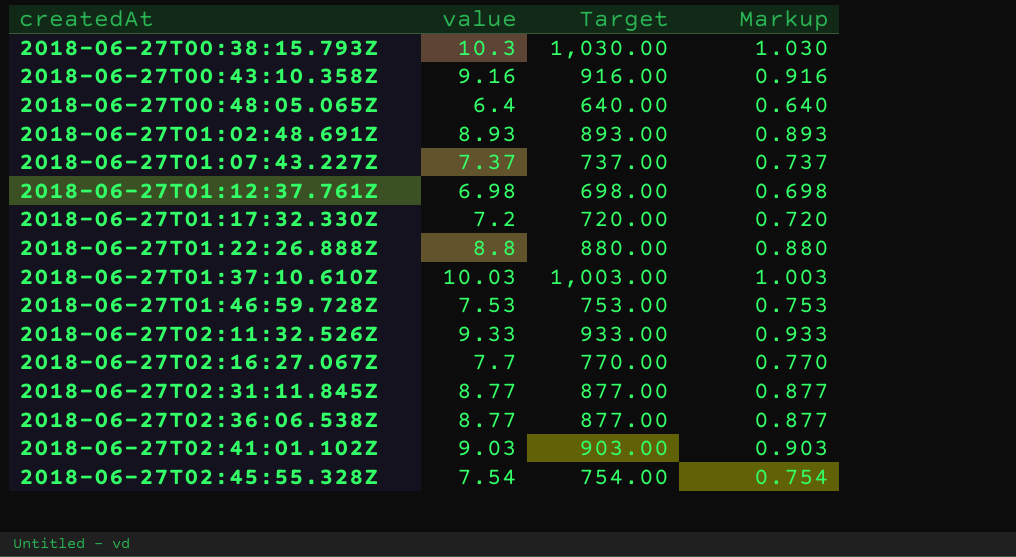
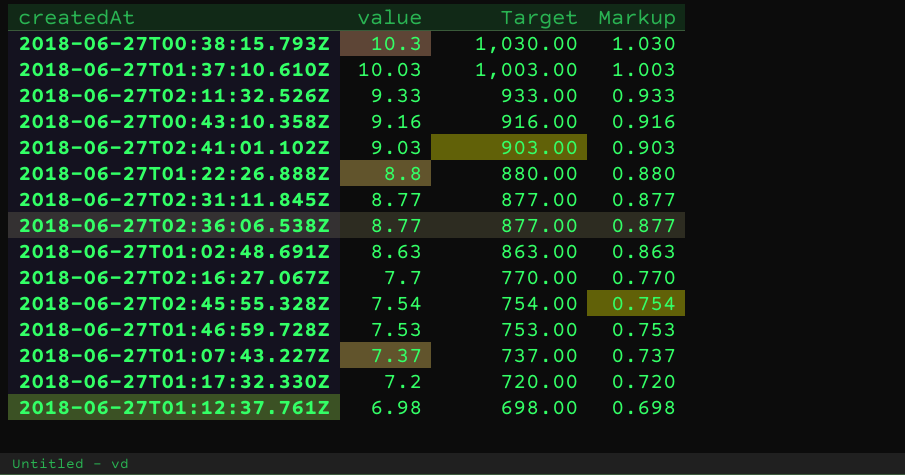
row order: createdAt ascending -> value descending
row 2018-06-27T00:48:05.065Z: 6.4 | 640.00 | 0.640 -> none
2018-06-27T01:02:48.691Z | value: 8.93 -> 8.63
2018-06-27T01:02:48.691Z | Target: 893.00 -> 863.00
2018-06-27T01:02:48.691Z | Markup: 0.893 -> 0.863

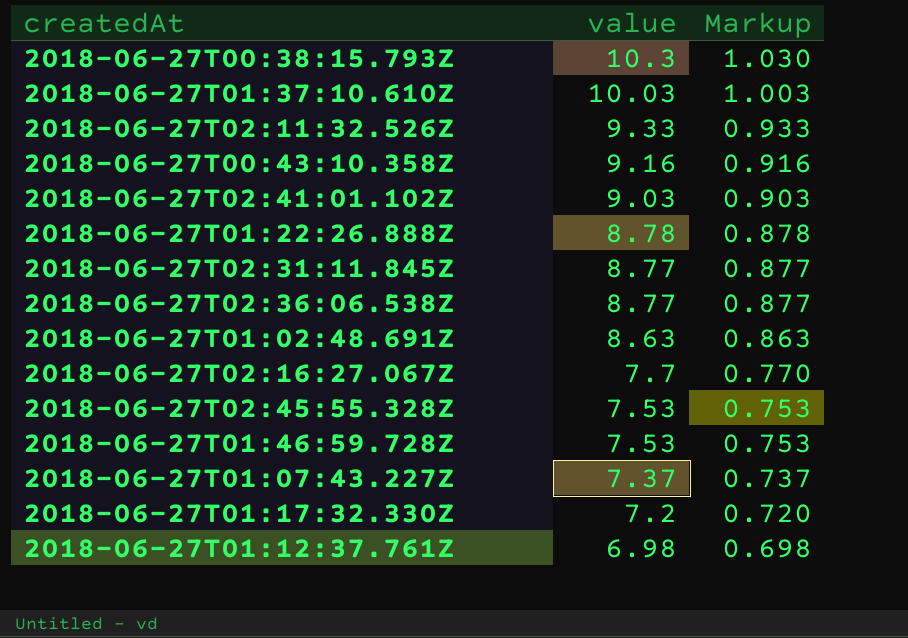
column Target | formula: [value] * 100 -> none
2018-06-27T01:22:26.888Z | value: 8.8 -> 8.78
2018-06-27T01:22:26.888Z | Markup: 0.880 -> 0.878
2018-06-27T02:45:55.328Z | value: 7.54 -> 7.53
2018-06-27T02:45:55.328Z | Markup: 0.754 -> 0.753

